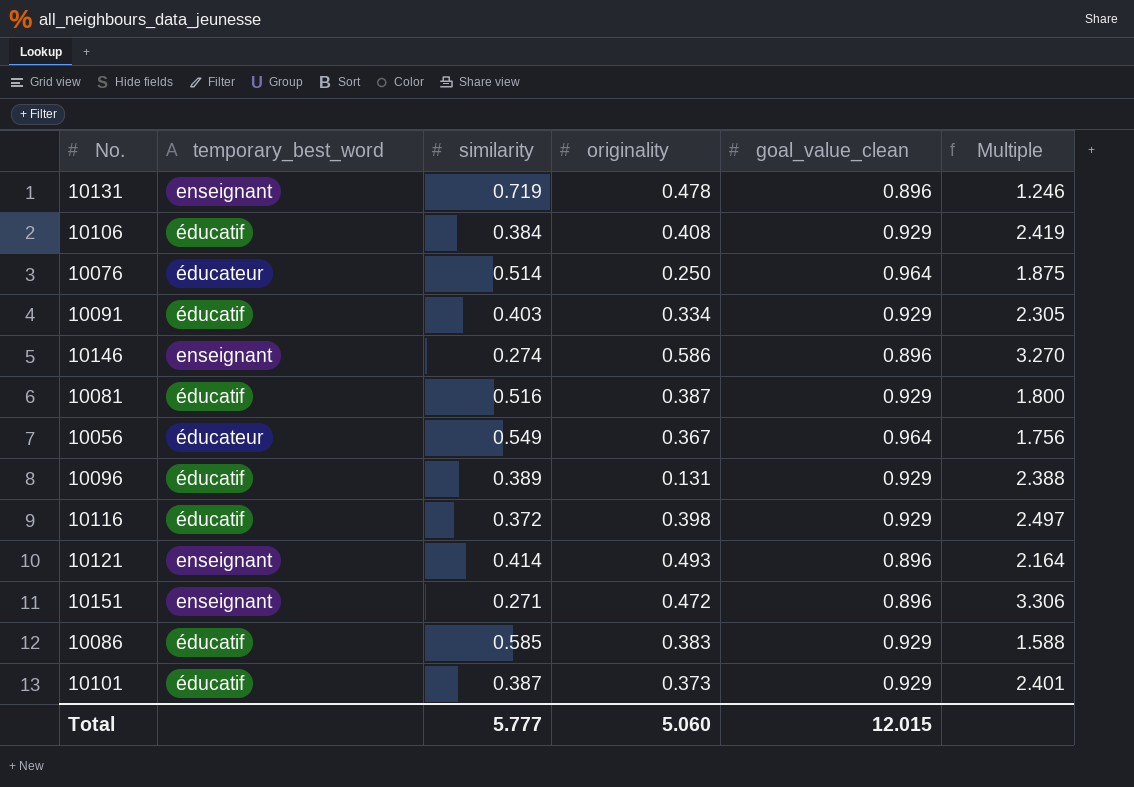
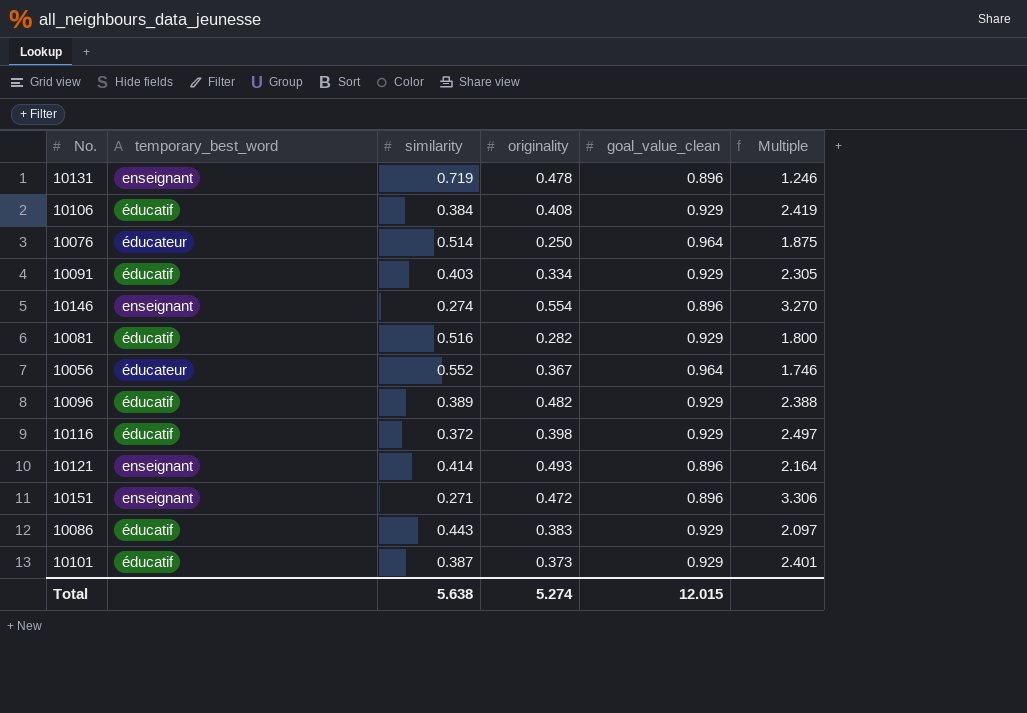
10146 | originality: 0.586 -> 0.554
10081 | originality: 0.387 -> 0.282
10056 | similarity: 0.549 -> 0.552
10056 | Multiple: 1.756 -> 1.746
10096 | originality: 0.131 -> 0.482
10086 | similarity: 0.585 -> 0.443
10086 | Multiple: 1.588 -> 2.097
Total | similarity: 5.777 -> 5.638
Total | originality: 5.060 -> 5.274

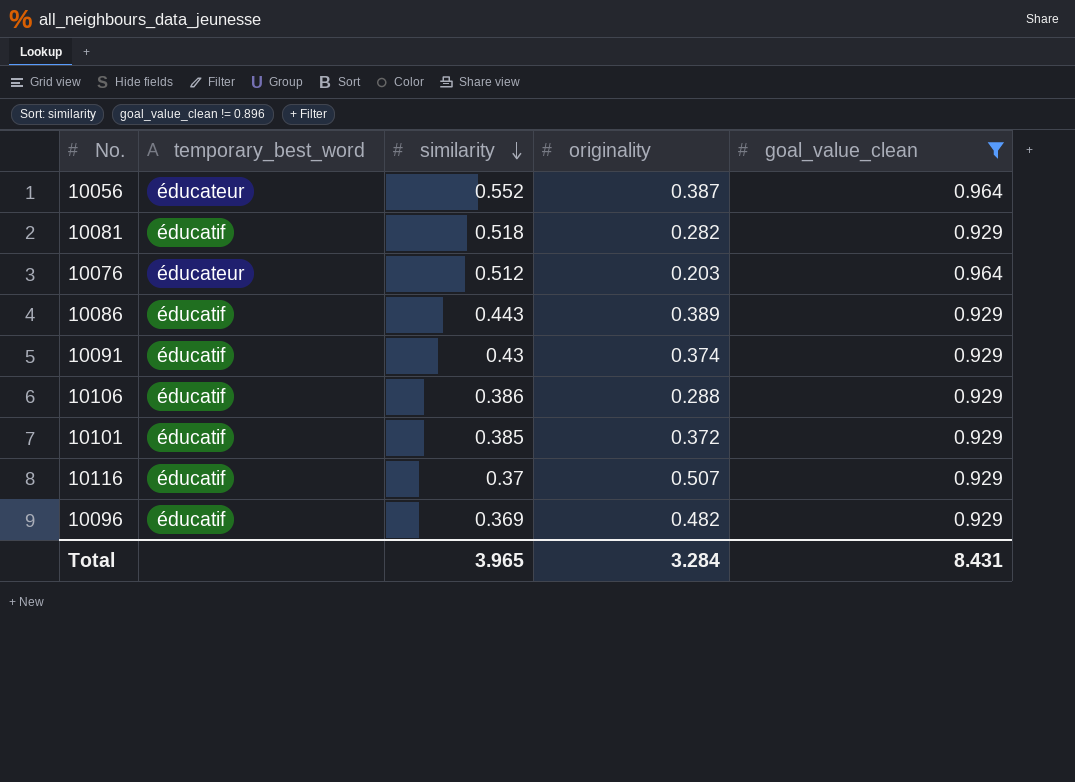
filter: none -> goal_value_clean != 0.896
row order: none -> similarity descending
column Multiple | formula: [goal_value_clean] / [similarity] -> none
10056 | originality: 0.367 -> 0.387
10081 | similarity: 0.516 -> 0.518
10076 | similarity: 0.514 -> 0.512
10076 | originality: 0.250 -> 0.203
10086 | originality: 0.383 -> 0.389
10091 | similarity: 0.403 -> 0.43
10091 | originality: 0.334 -> 0.374
10106 | similarity: 0.384 -> 0.386
10106 | originality: 0.408 -> 0.288
10101 | similarity: 0.387 -> 0.385
10101 | originality: 0.373 -> 0.372
10116 | similarity: 0.372 -> 0.37
10116 | originality: 0.398 -> 0.507
10096 | similarity: 0.389 -> 0.369
Total | similarity: 5.638 -> 3.965
Total | originality: 5.274 -> 3.284
Total | goal_value_clean: 12.015 -> 8.431

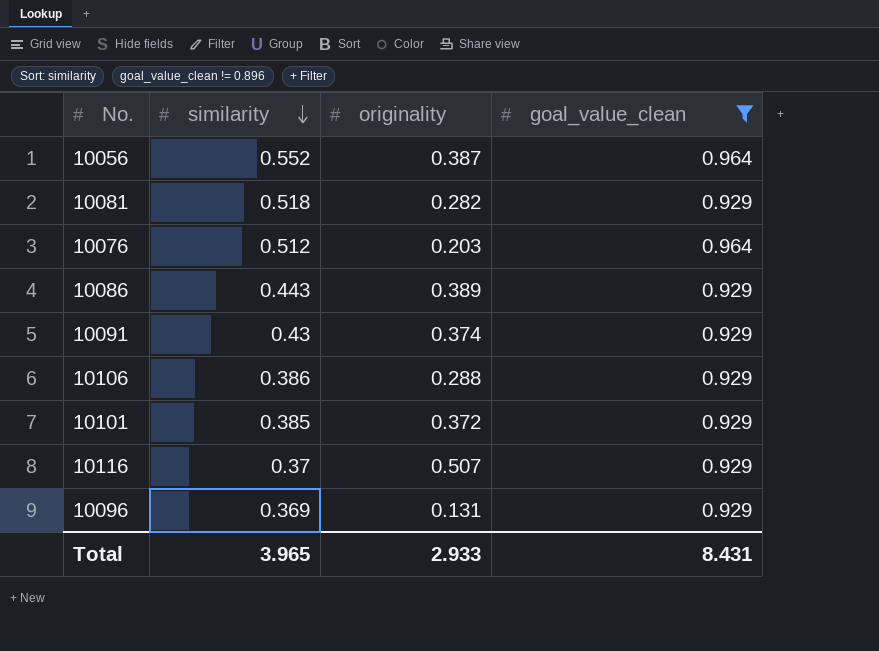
column temporary_best_word | position: 2 -> none
10096 | originality: 0.482 -> 0.131
Total | originality: 3.284 -> 2.933

